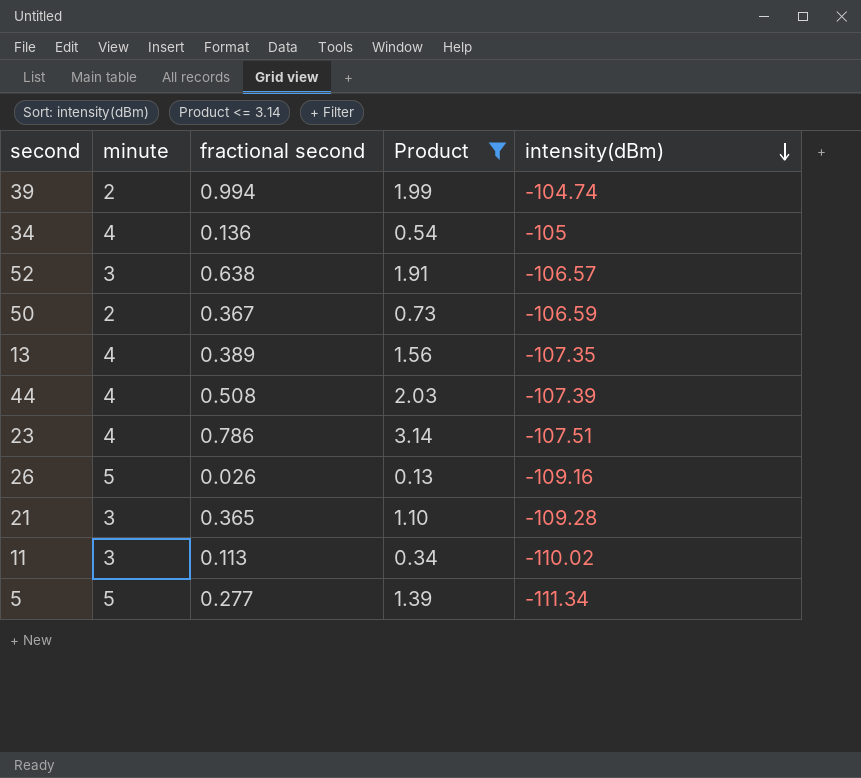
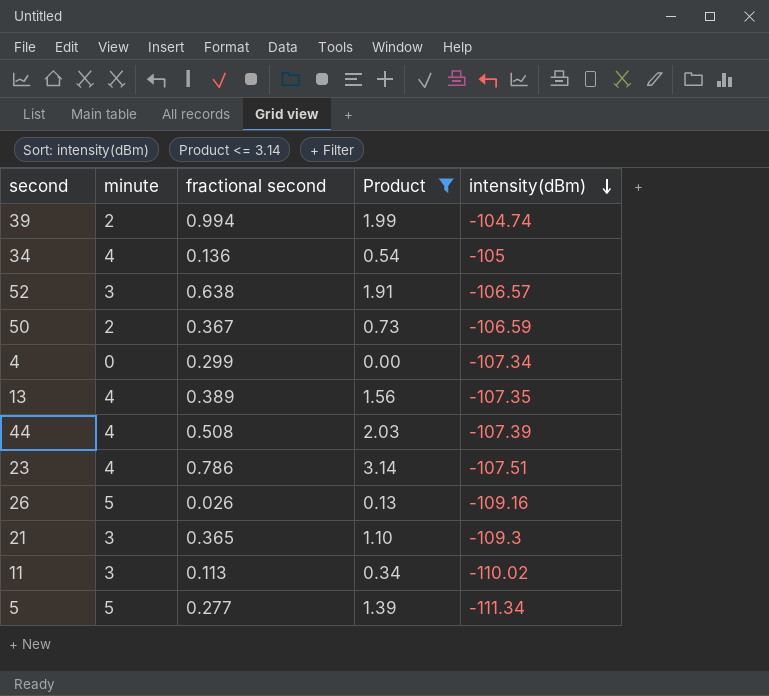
row 4: none -> 0 | 0.299 | 0.00 | -107.34
21 | intensity(dBm): -109.28 -> -109.3

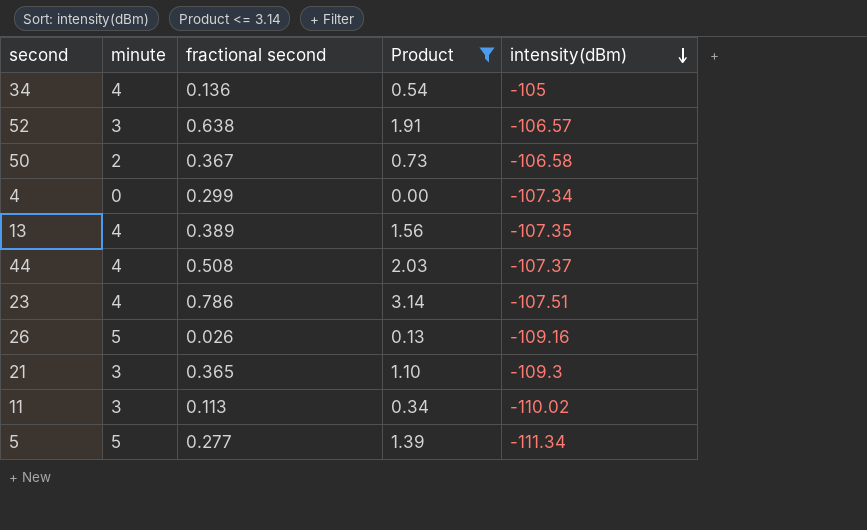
row 39: 2 | 0.994 | 1.99 | -104.74 -> none
50 | intensity(dBm): -106.59 -> -106.58
44 | intensity(dBm): -107.39 -> -107.37

